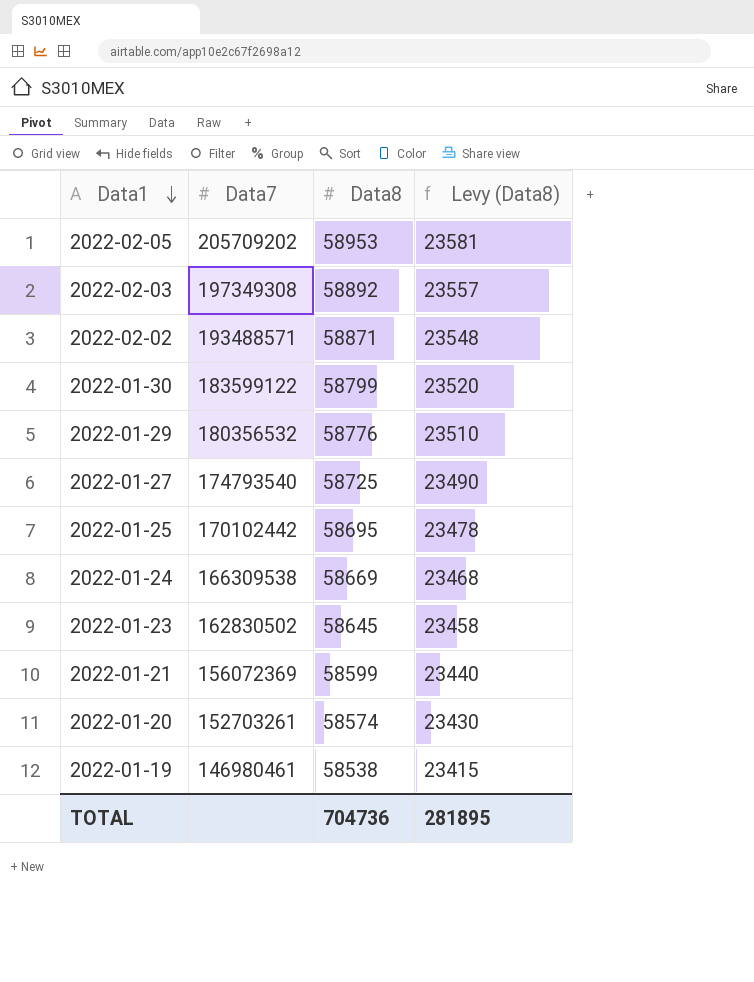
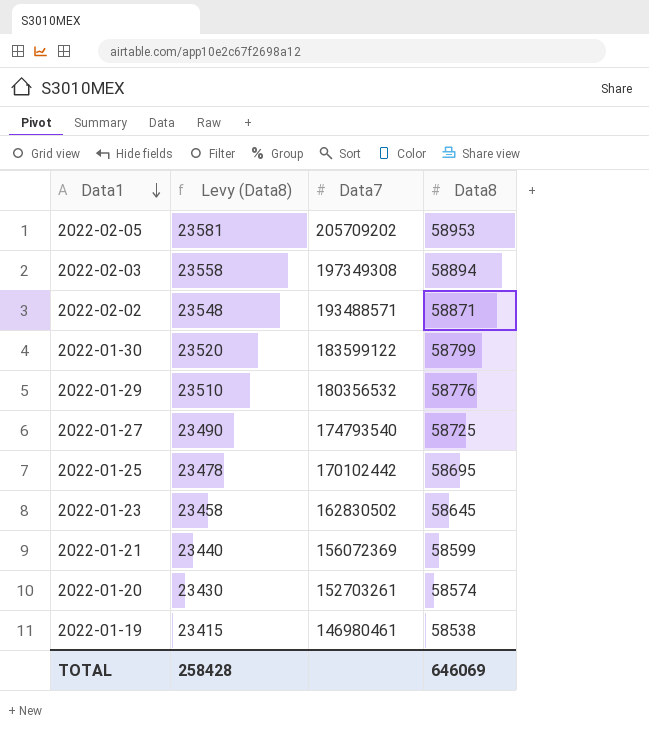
column Levy (Data8) | position: 4 -> 2
row 2022-01-24: 166309538 | 58669 | 23468 -> none
2022-02-03 | Levy (Data8): 23557 -> 23558
2022-02-03 | Data8: 58892 -> 58894
TOTAL | Levy (Data8): 281895 -> 258428
TOTAL | Data8: 704736 -> 646069

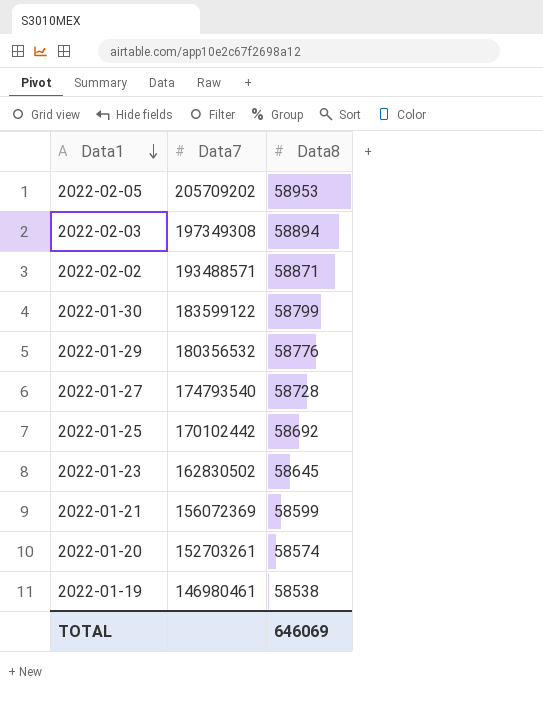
column Levy (Data8) | formula: [Data8] * 0.4 -> none
2022-01-27 | Data8: 58725 -> 58728
2022-01-25 | Data8: 58695 -> 58692

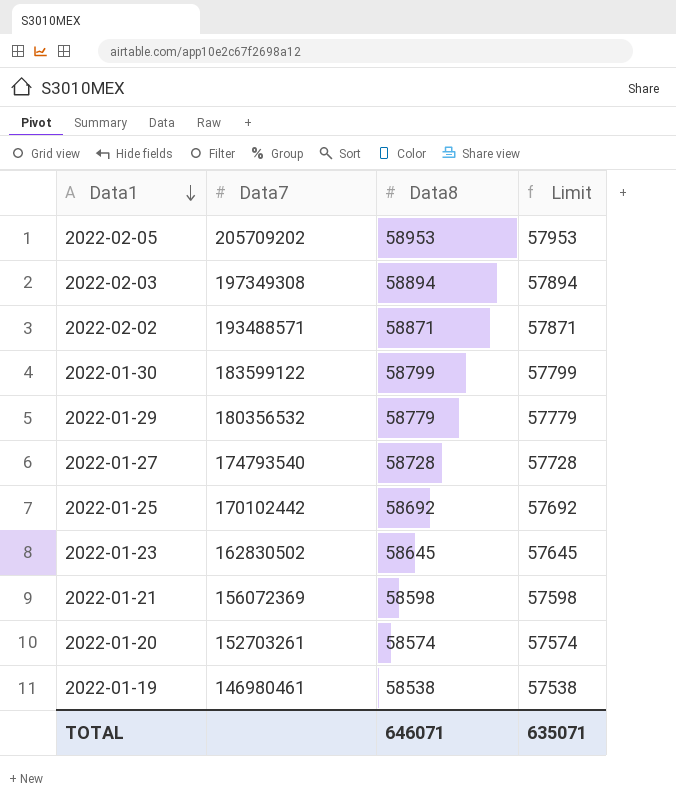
column Limit | formula: none -> [Data8] - 1000
2022-01-29 | Data8: 58776 -> 58779
2022-01-21 | Data8: 58599 -> 58598
TOTAL | Data8: 646069 -> 646071

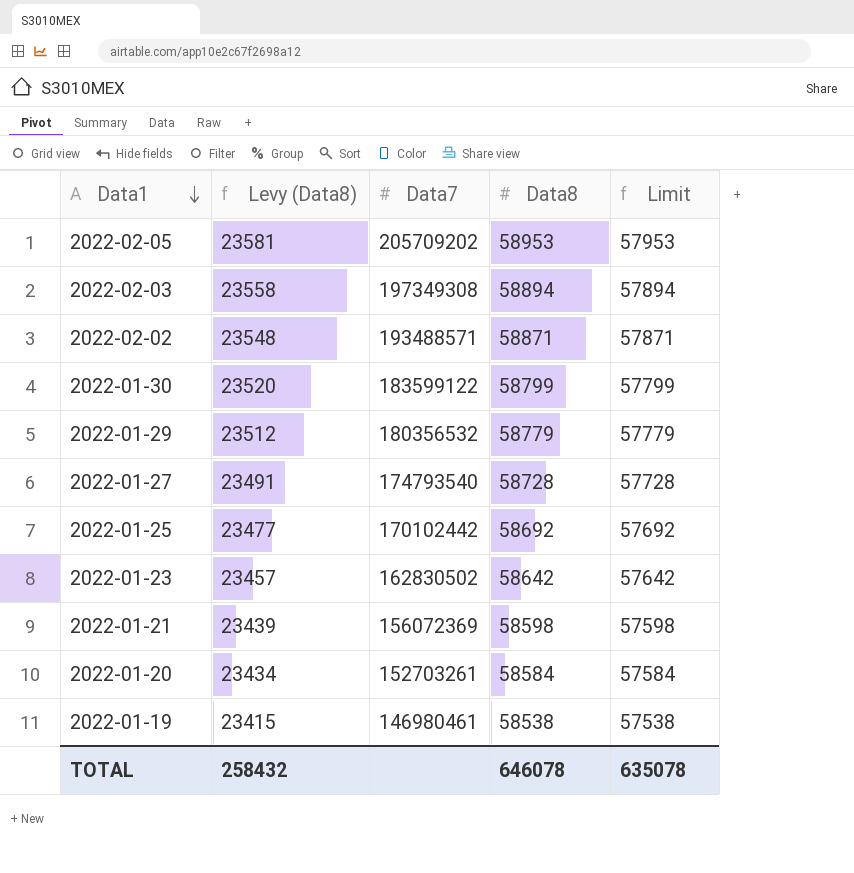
column Levy (Data8) | formula: none -> [Data8] * 0.4
2022-01-23 | Data8: 58645 -> 58642
2022-01-23 | Limit: 57645 -> 57642
2022-01-20 | Data8: 58574 -> 58584
2022-01-20 | Limit: 57574 -> 57584
TOTAL | Data8: 646071 -> 646078
TOTAL | Limit: 635071 -> 635078

